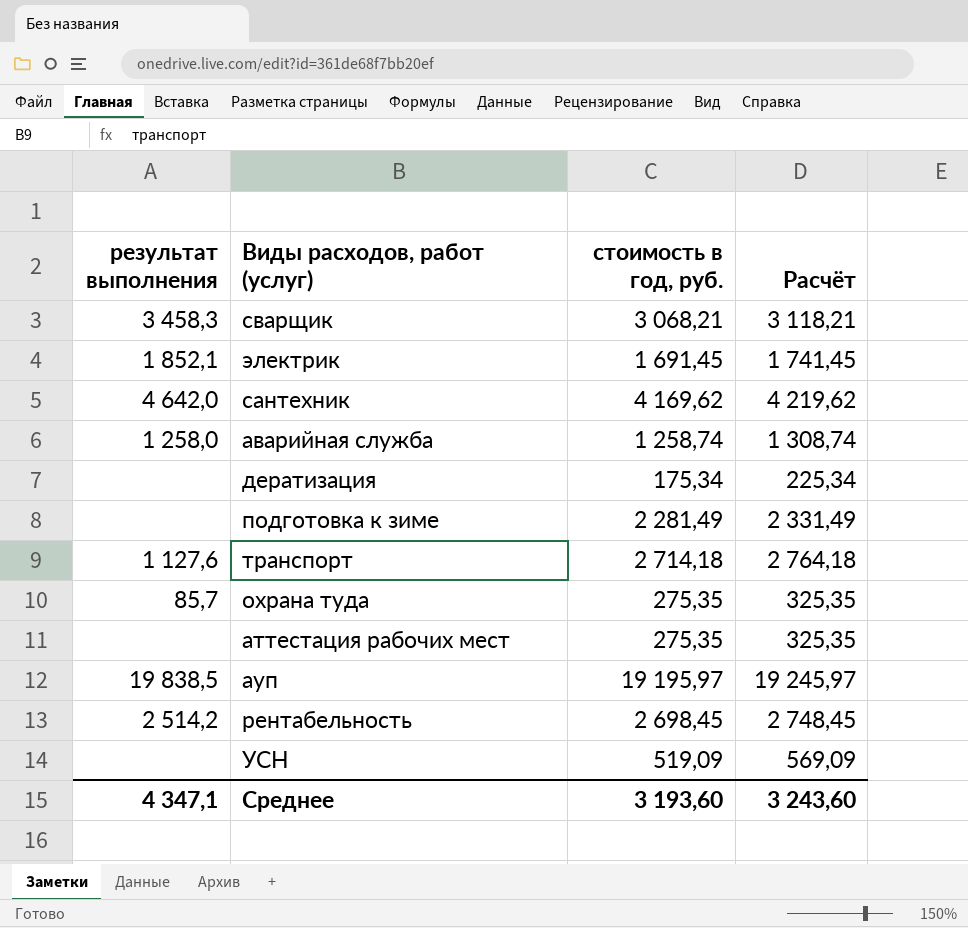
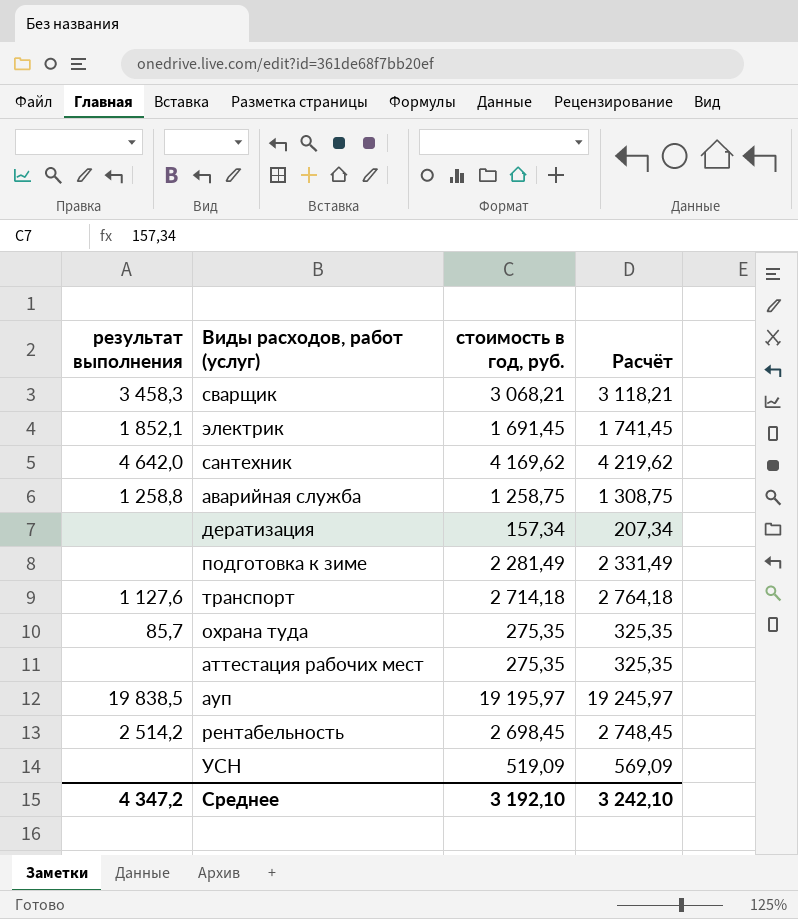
аварийная служба | результат выполнения: 1 258,0 -> 1 258,8
аварийная служба | стоимость в год, руб.: 1 258,74 -> 1 258,75
аварийная служба | Расчёт: 1 308,74 -> 1 308,75
дератизация | стоимость в год, руб.: 175,34 -> 157,34
дератизация | Расчёт: 225,34 -> 207,34
Среднее | результат выполнения: 4 347,1 -> 4 347,2
Среднее | стоимость в год, руб.: 3 193,60 -> 3 192,10
Среднее | Расчёт: 3 243,60 -> 3 242,10

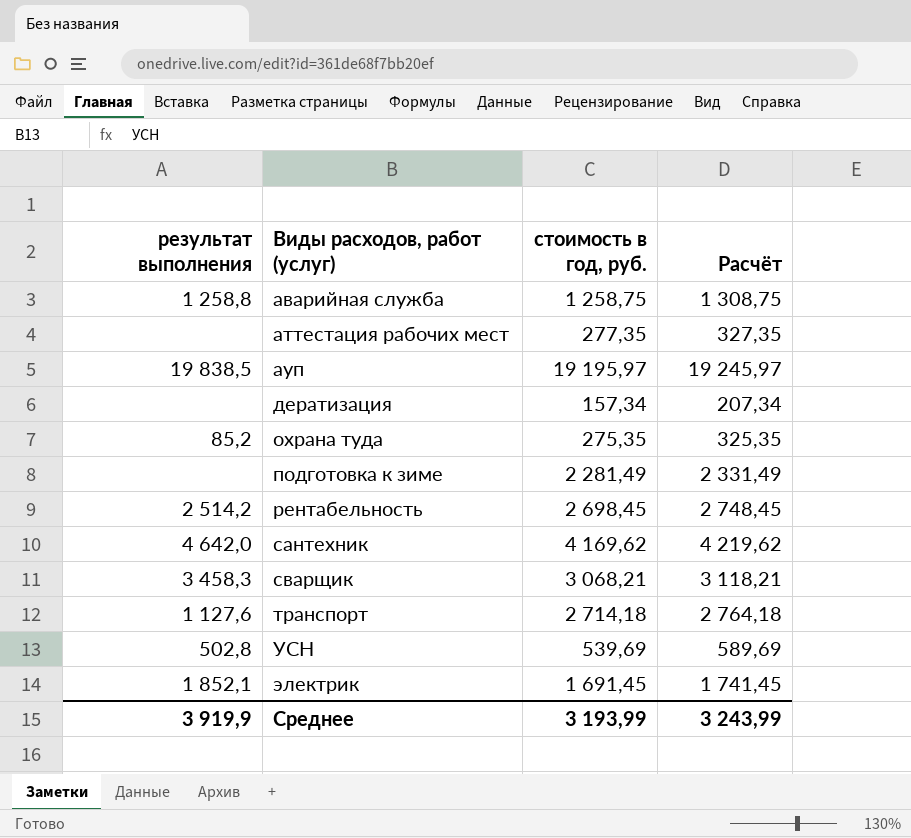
row order: none -> Виды расходов, работ (услуг) ascending
аттестация рабочих мест | стоимость в год, руб.: 275,35 -> 277,35
аттестация рабочих мест | Расчёт: 325,35 -> 327,35
охрана туда | результат выполнения: 85,7 -> 85,2
УСН | результат выполнения: none -> 502,8
УСН | стоимость в год, руб.: 519,09 -> 539,69
УСН | Расчёт: 569,09 -> 589,69
Среднее | результат выполнения: 4 347,2 -> 3 919,9
Среднее | стоимость в год, руб.: 3 192,10 -> 3 193,99
Среднее | Расчёт: 3 242,10 -> 3 243,99

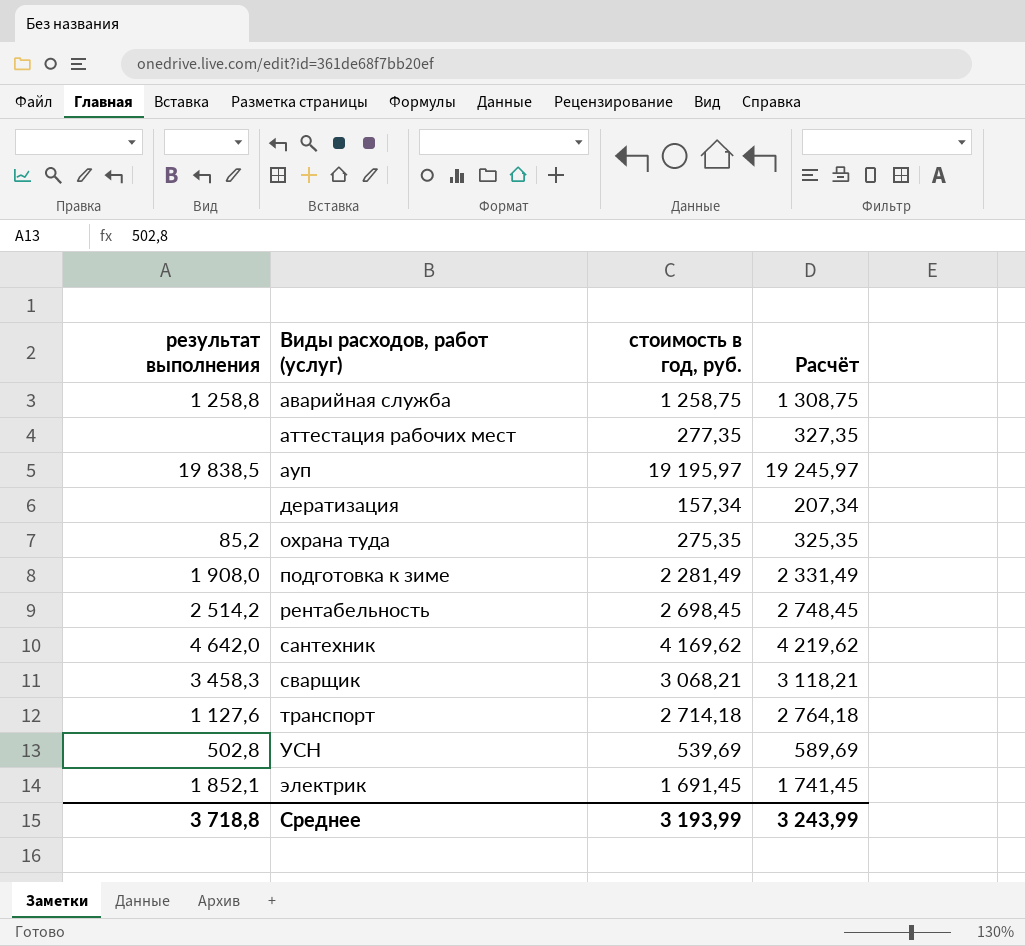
подготовка к зиме | результат выполнения: none -> 1 908,0
Среднее | результат выполнения: 3 919,9 -> 3 718,8

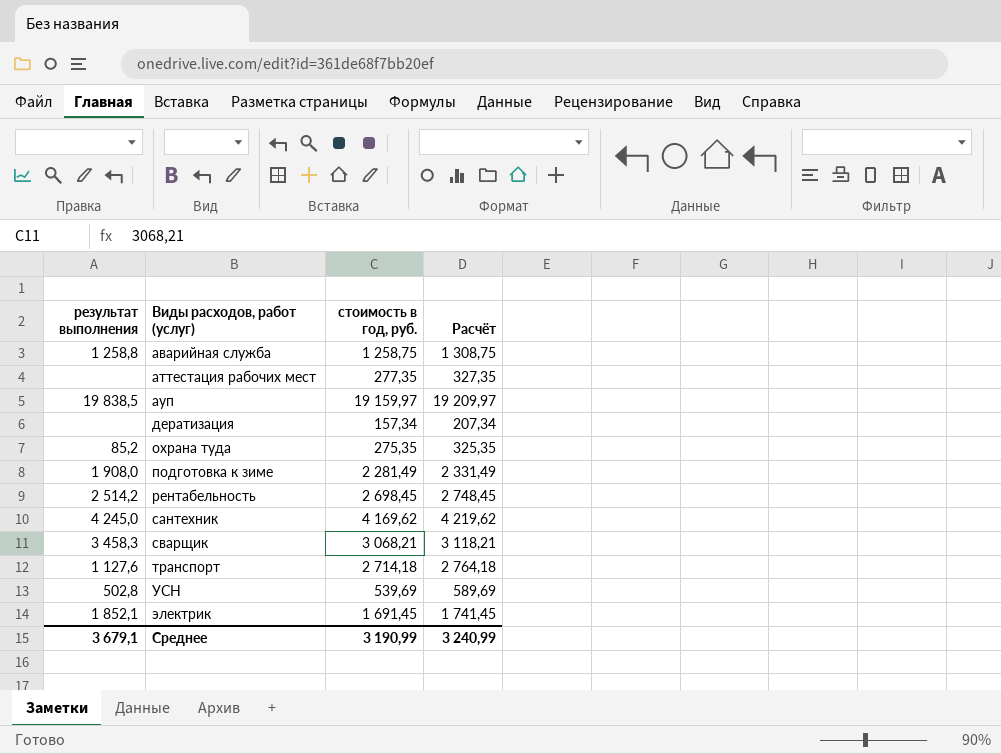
ауп | стоимость в год, руб.: 19 195,97 -> 19 159,97
ауп | Расчёт: 19 245,97 -> 19 209,97
сантехник | результат выполнения: 4 642,0 -> 4 245,0
Среднее | результат выполнения: 3 718,8 -> 3 679,1
Среднее | стоимость в год, руб.: 3 193,99 -> 3 190,99
Среднее | Расчёт: 3 243,99 -> 3 240,99

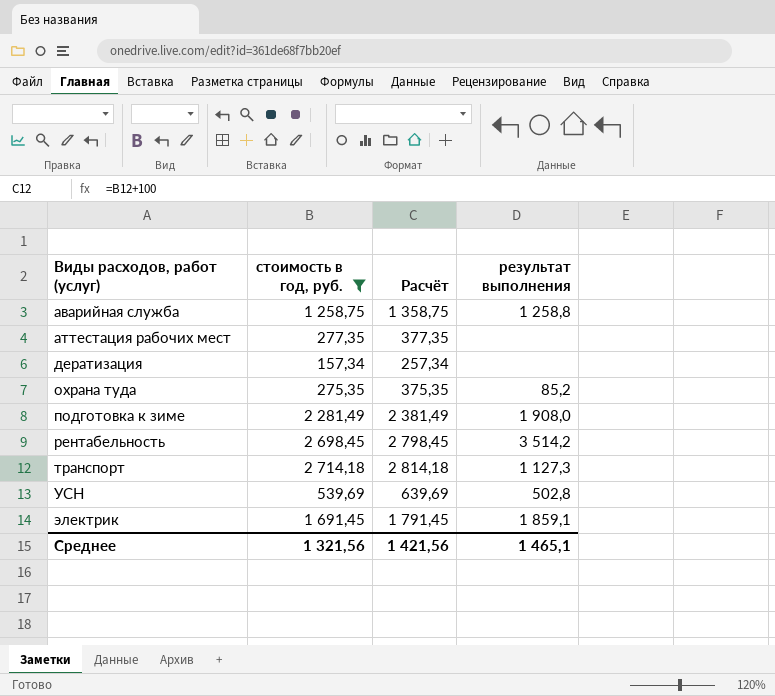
filter: none -> стоимость в год, руб. <= 2 714,18
column Расчёт | formula: [стоимость в год, руб.] + 50 -> [стоимость в год, руб.] + 100
column результат выполнения | position: 1 -> 4
рентабельность | результат выполнения: 2 514,2 -> 3 514,2
транспорт | результат выполнения: 1 127,6 -> 1 127,3
электрик | результат выполнения: 1 852,1 -> 1 859,1
Среднее | стоимость в год, руб.: 3 190,99 -> 1 321,56
Среднее | Расчёт: 3 240,99 -> 1 421,56
Среднее | результат выполнения: 3 679,1 -> 1 465,1

